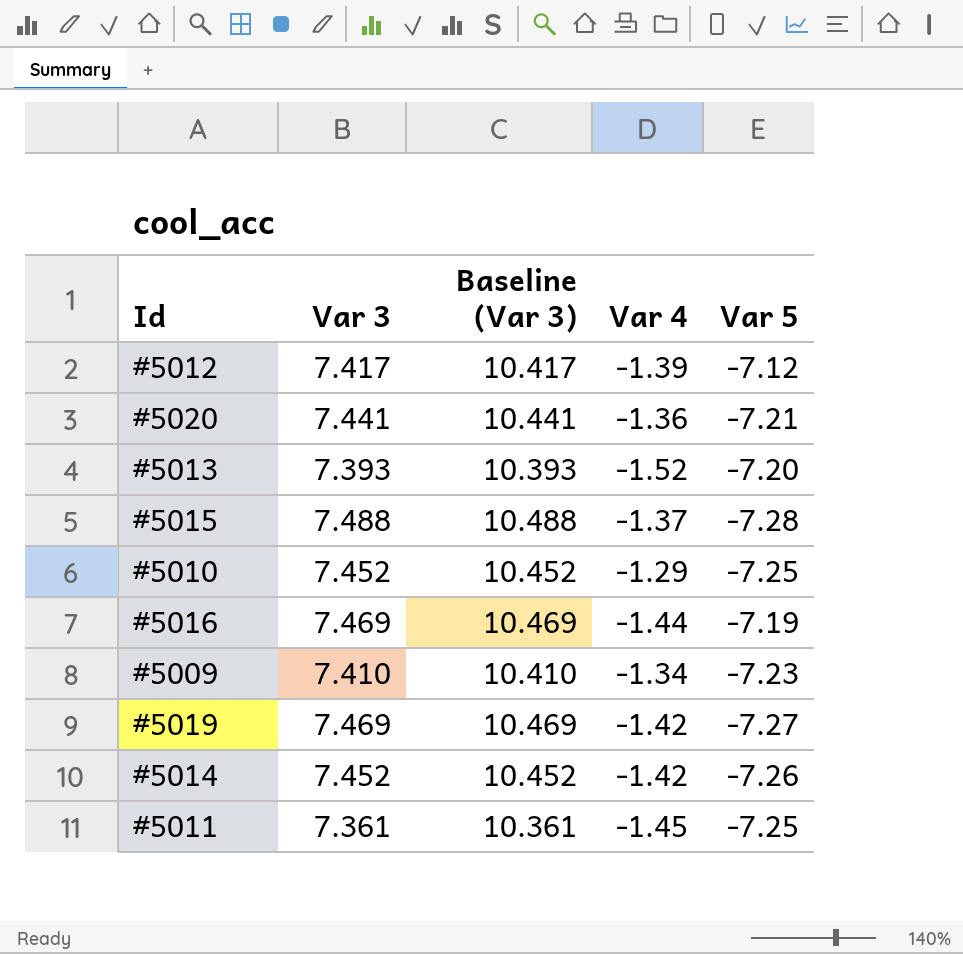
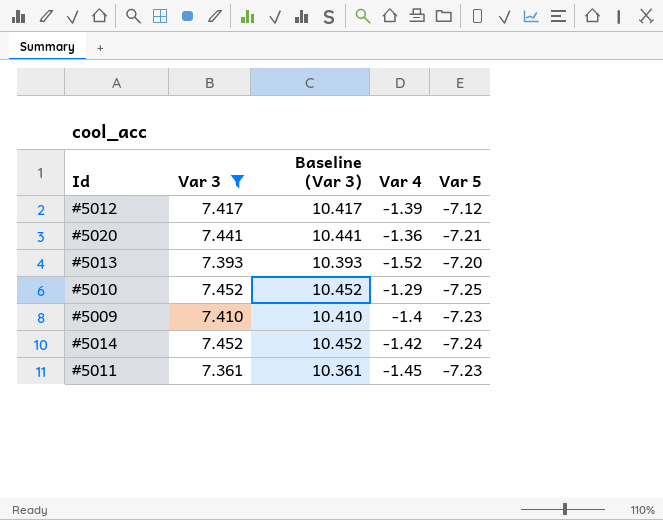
filter: none -> Var 3 <= 7.452
#5009 | Var 4: -1.34 -> -1.4
#5014 | Var 5: -7.26 -> -7.24
#5011 | Var 5: -7.25 -> -7.23

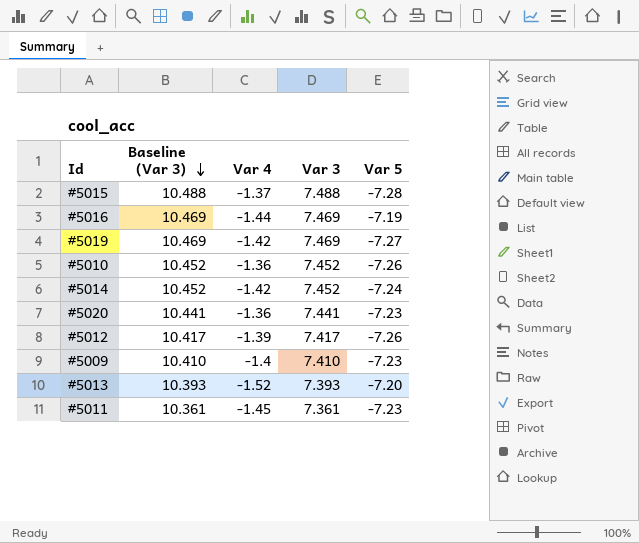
filter: Var 3 <= 7.452 -> none
row order: none -> Baseline (Var 3) descending
column Var 3 | position: 2 -> 4
#5010 | Var 4: -1.29 -> -1.36
#5010 | Var 5: -7.25 -> -7.26
#5020 | Var 5: -7.21 -> -7.23
#5012 | Var 5: -7.12 -> -7.26

